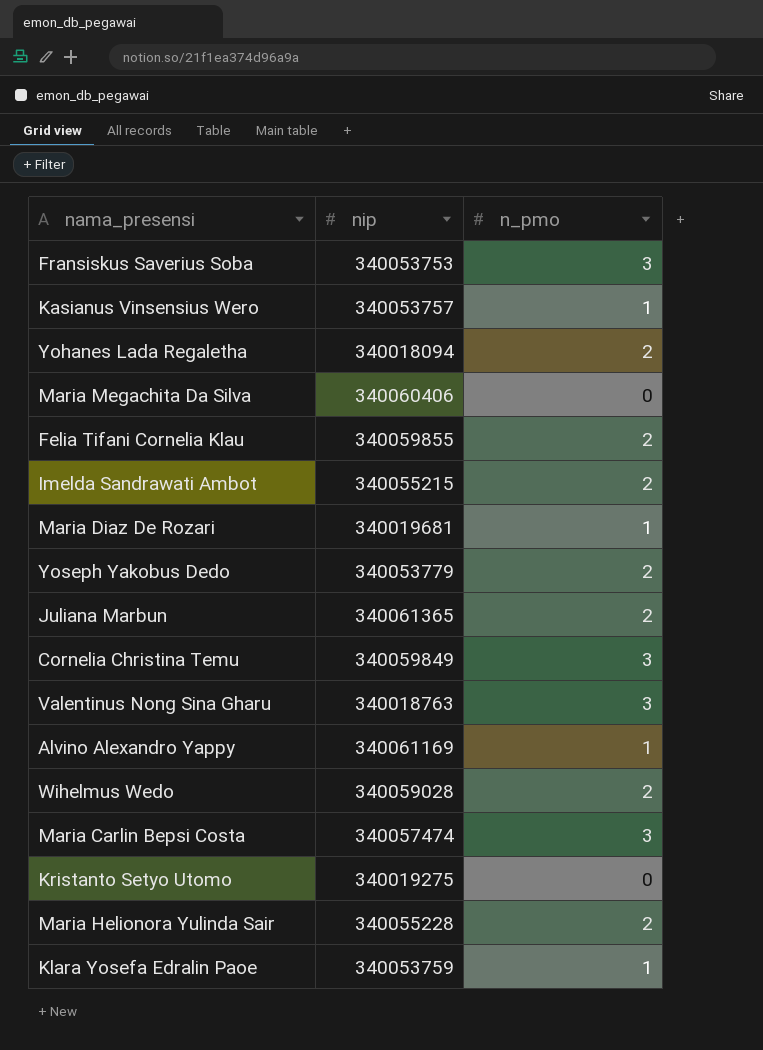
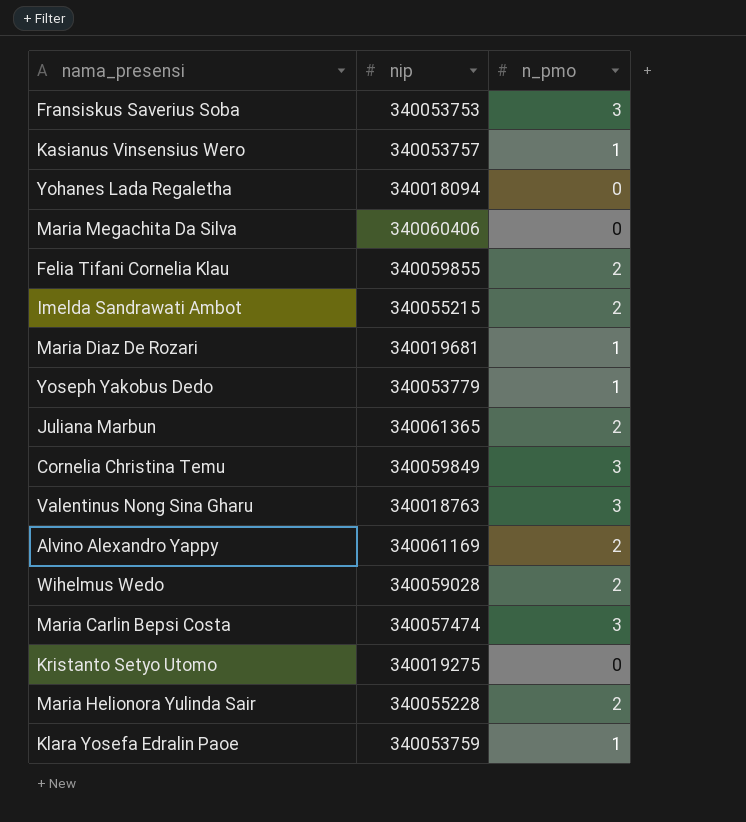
Yohanes Lada Regaletha | n_pmo: 2 -> 0
Yoseph Yakobus Dedo | n_pmo: 2 -> 1
Alvino Alexandro Yappy | n_pmo: 1 -> 2

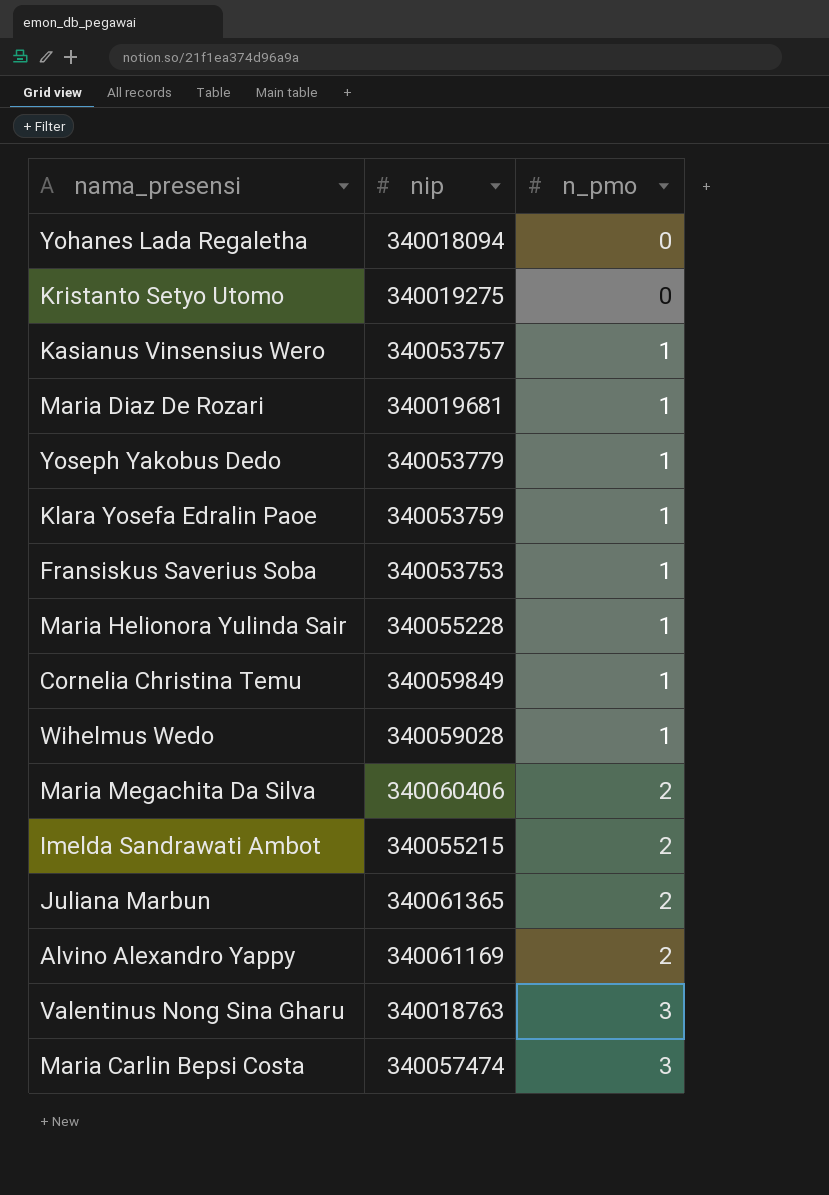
row order: none -> n_pmo ascending
row Felia Tifani Cornelia Klau: 340059855 | 2 -> none
Fransiskus Saverius Soba | n_pmo: 3 -> 1
Maria Helionora Yulinda Sair | n_pmo: 2 -> 1
Cornelia Christina Temu | n_pmo: 3 -> 1
Wihelmus Wedo | n_pmo: 2 -> 1
Maria Megachita Da Silva | n_pmo: 0 -> 2

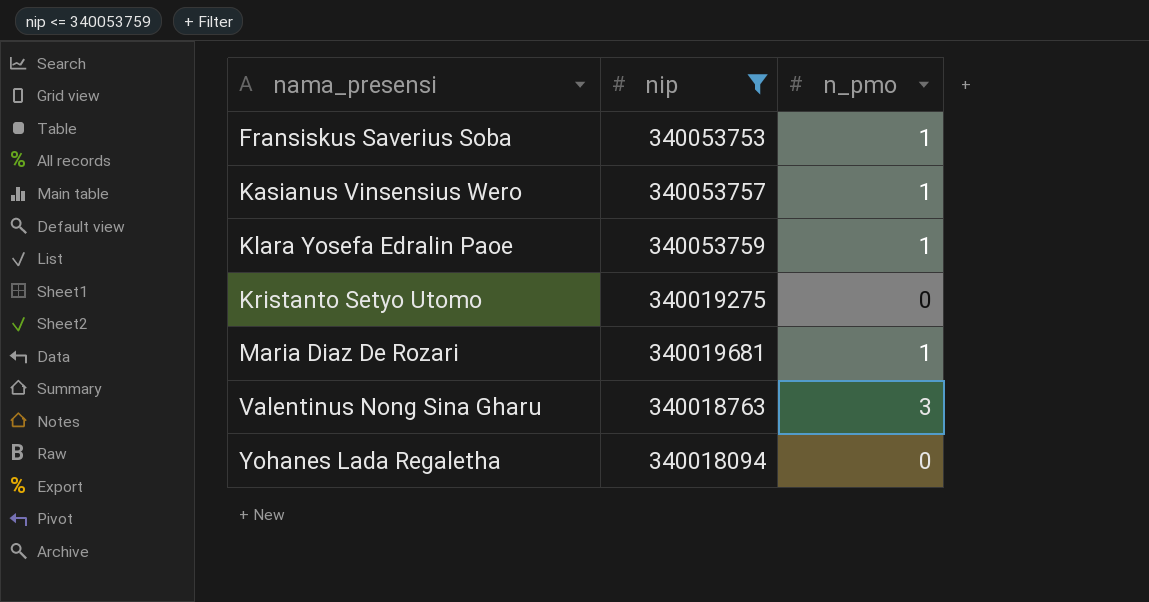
filter: none -> nip <= 340053759
row order: n_pmo ascending -> nama_presensi ascending

